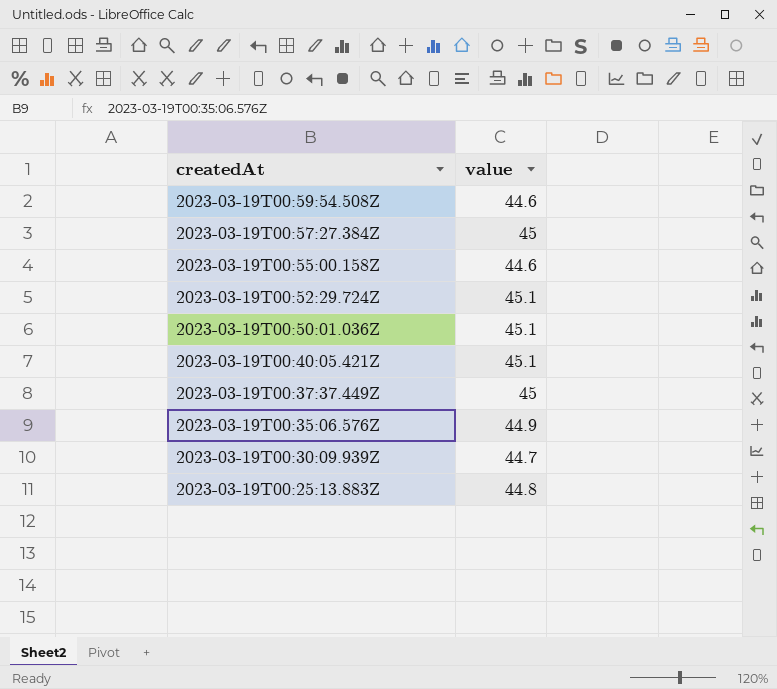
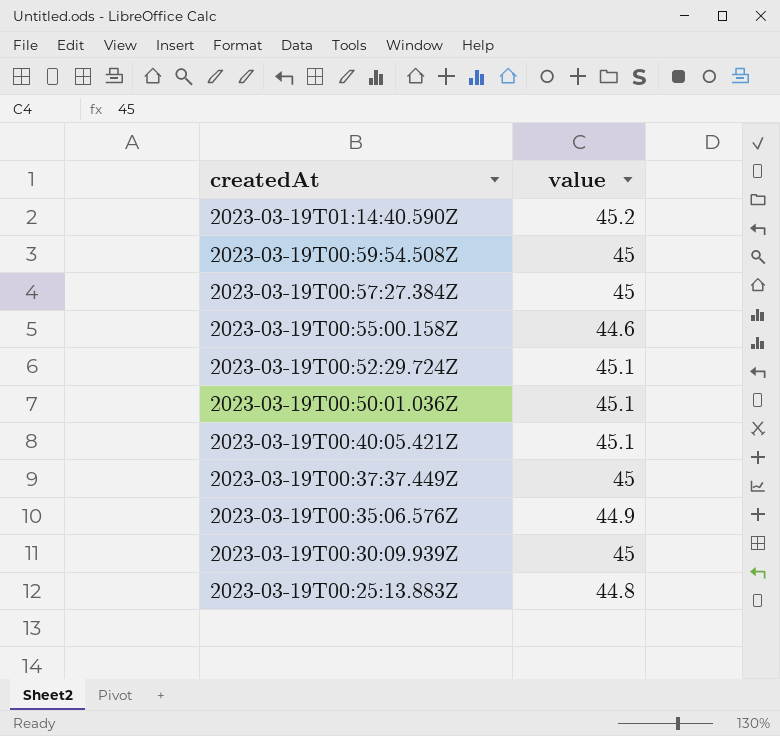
row 2023-03-19T01:14:40.590Z: none -> 45.2
2023-03-19T00:59:54.508Z | value: 44.6 -> 45
2023-03-19T00:30:09.939Z | value: 44.7 -> 45

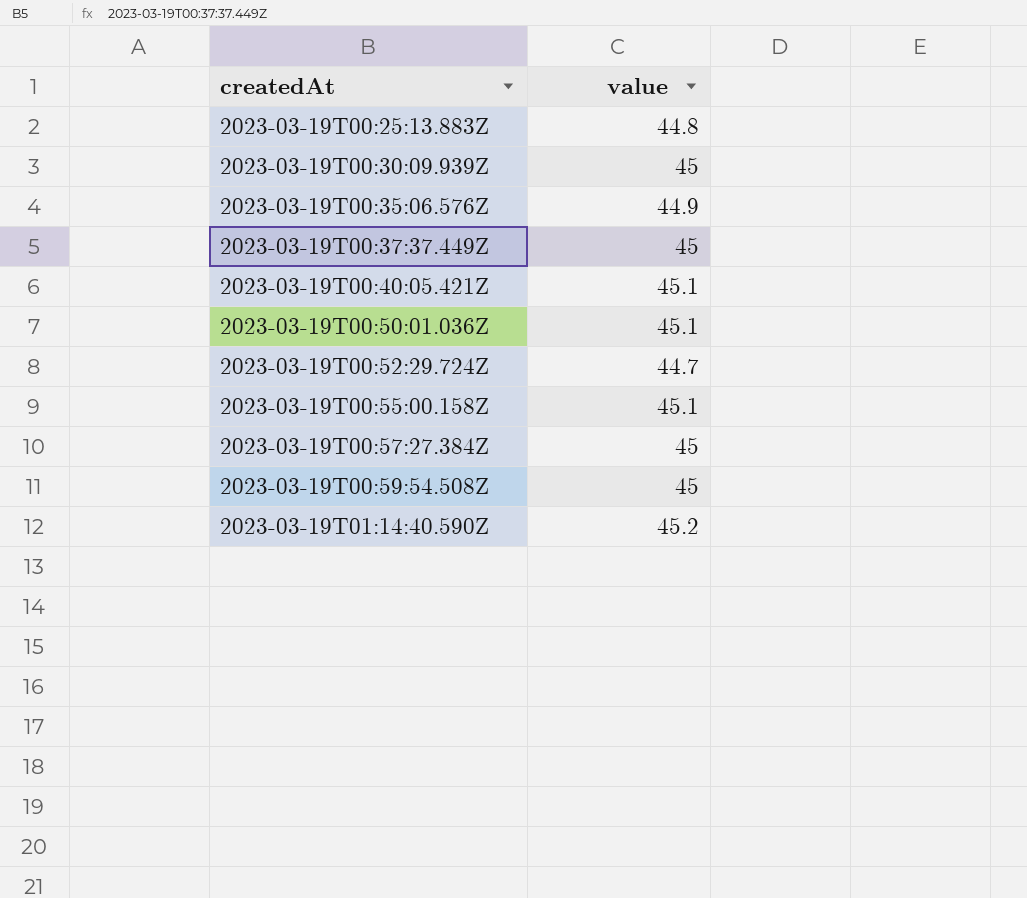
row order: createdAt descending -> createdAt ascending
2023-03-19T00:52:29.724Z | value: 45.1 -> 44.7
2023-03-19T00:55:00.158Z | value: 44.6 -> 45.1

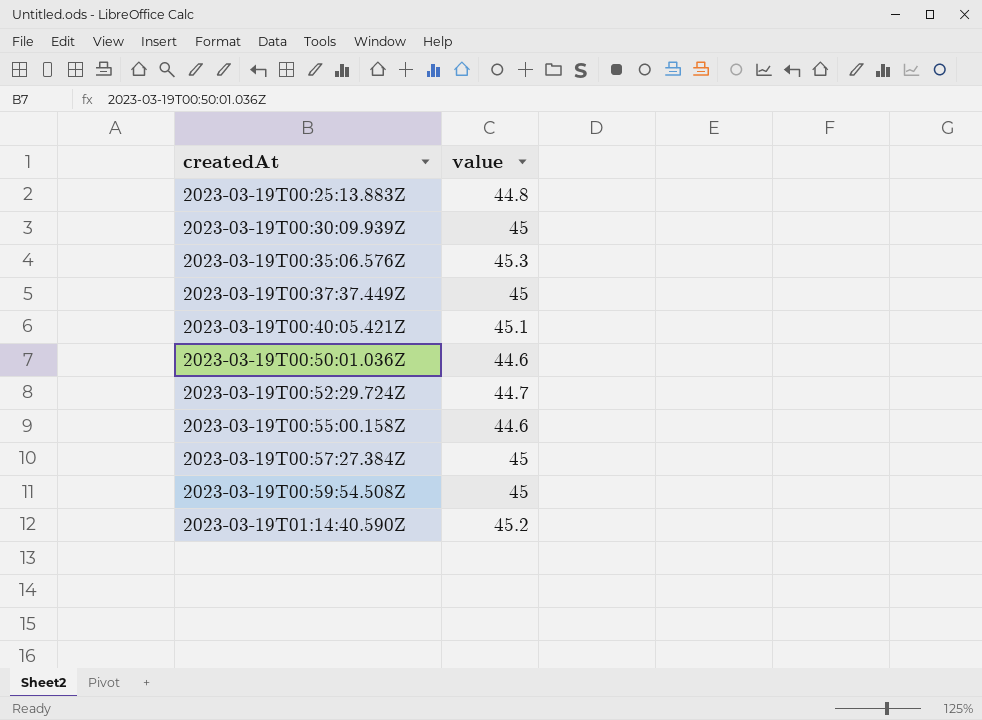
2023-03-19T00:35:06.576Z | value: 44.9 -> 45.3
2023-03-19T00:50:01.036Z | value: 45.1 -> 44.6
2023-03-19T00:55:00.158Z | value: 45.1 -> 44.6

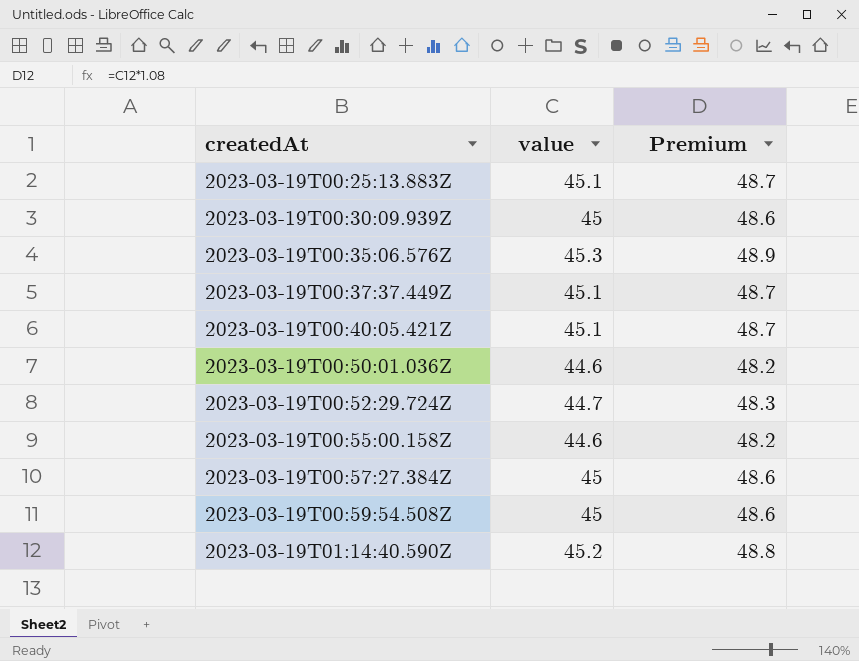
column Premium | formula: none -> [value] * 1.08
2023-03-19T00:25:13.883Z | value: 44.8 -> 45.1
2023-03-19T00:37:37.449Z | value: 45 -> 45.1

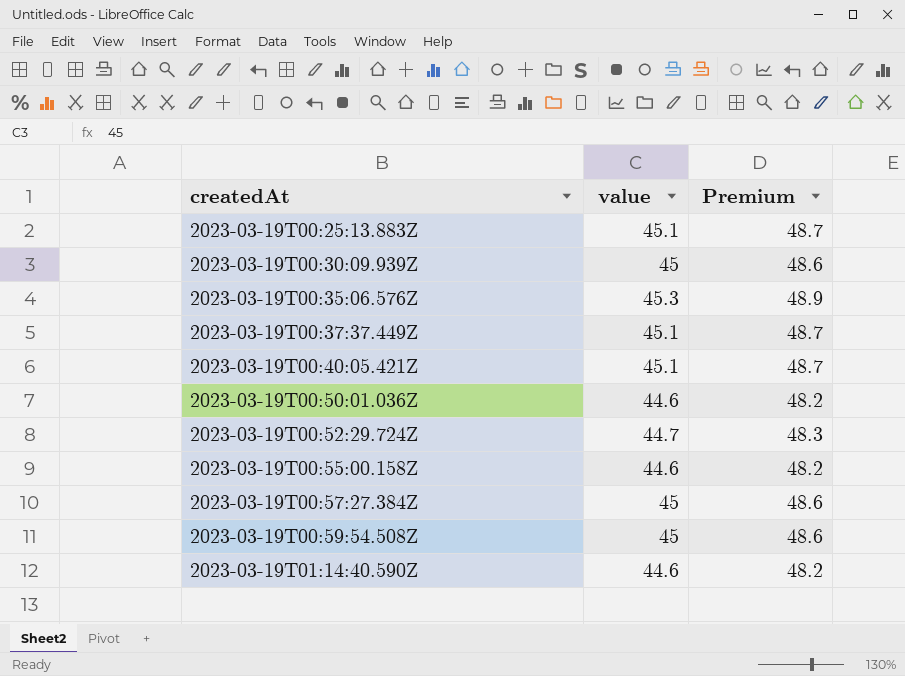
2023-03-19T01:14:40.590Z | value: 45.2 -> 44.6
2023-03-19T01:14:40.590Z | Premium: 48.8 -> 48.2

